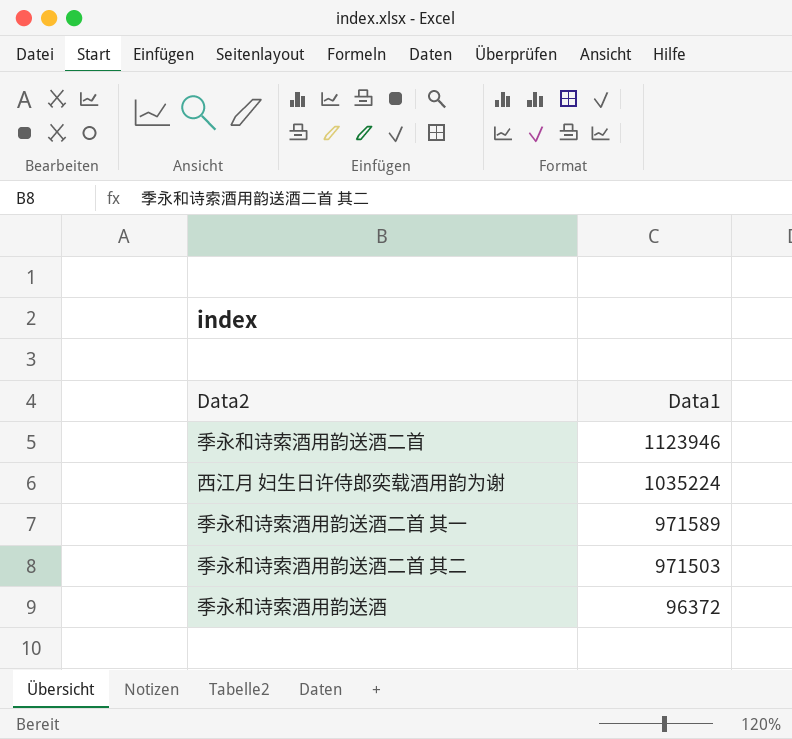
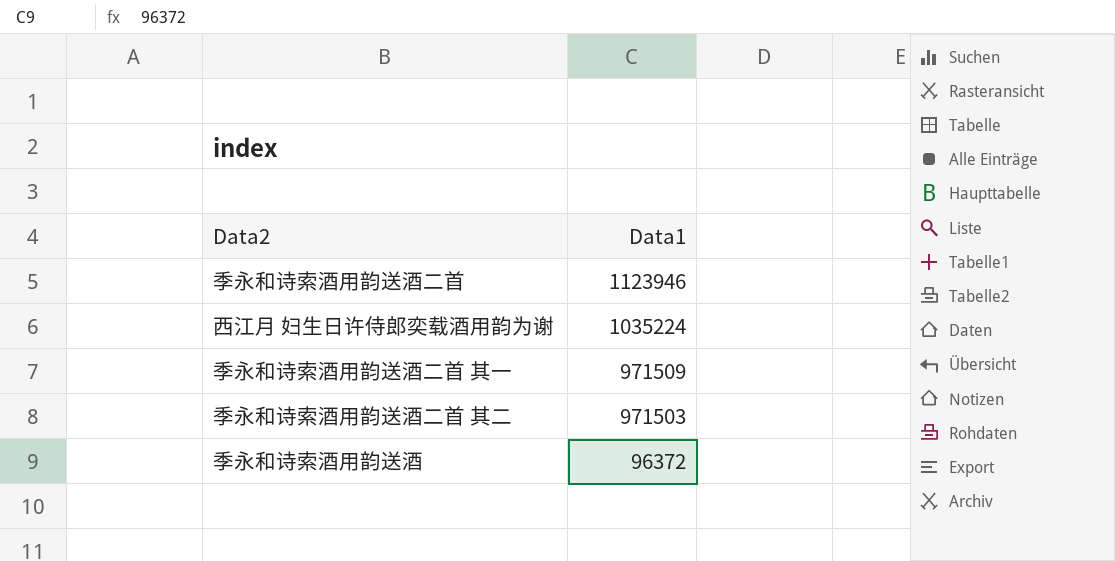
季永和诗索酒用韵送酒二首 其一 | Data1: 971589 -> 971509

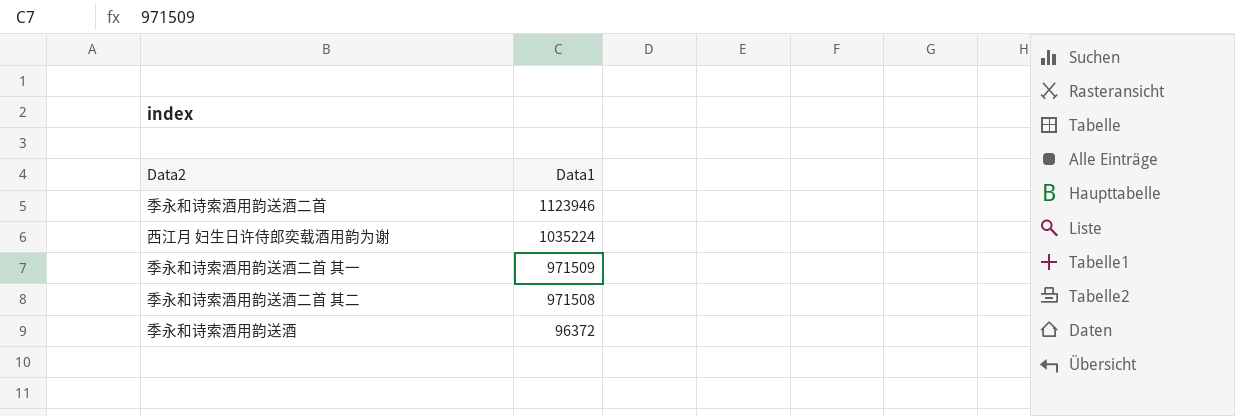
季永和诗索酒用韵送酒二首 其二 | Data1: 971503 -> 971508

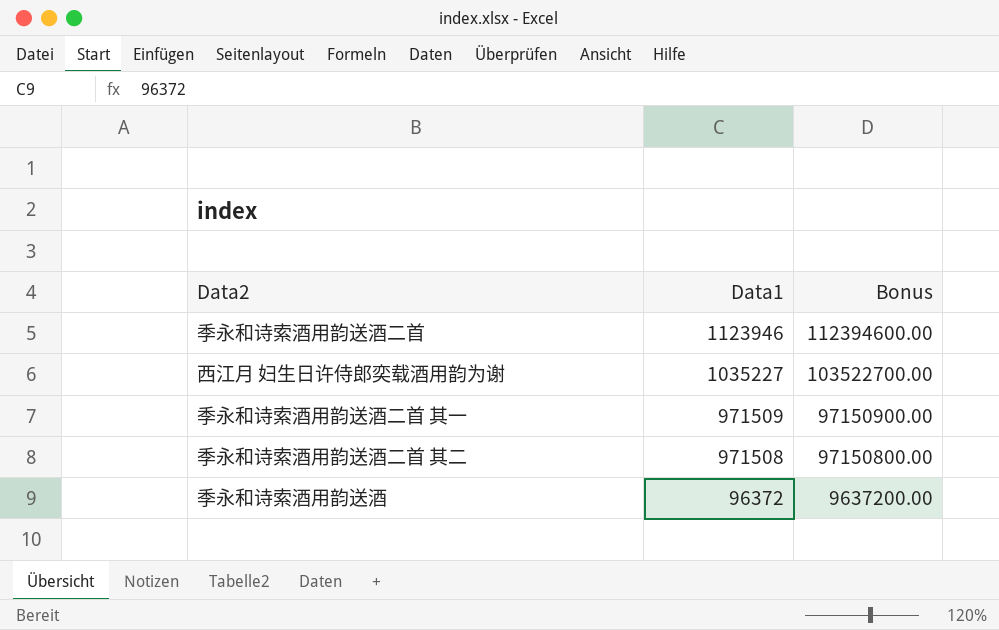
column Bonus | formula: none -> [Data1] * 100
西江月 妇生日许侍郎奕载酒用韵为谢 | Data1: 1035224 -> 1035227

